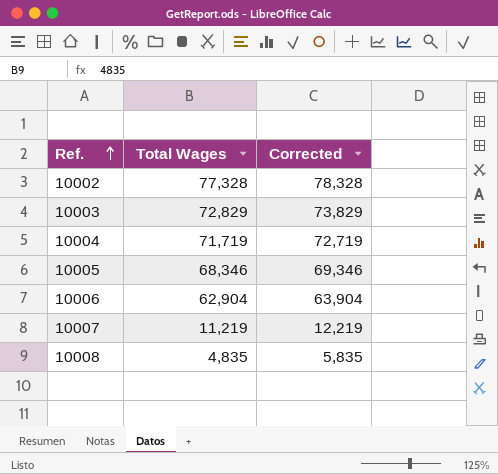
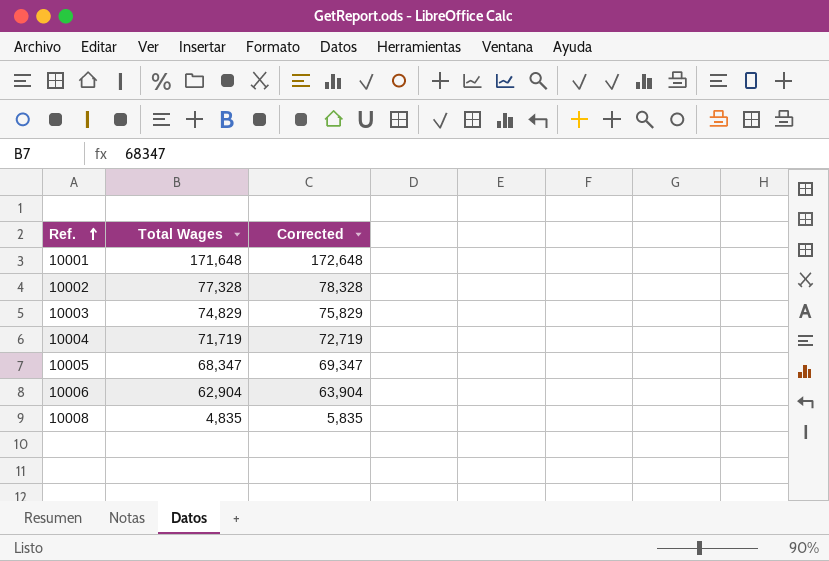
row 10007: 11,219 | 12,219 -> none
row 10001: none -> 171,648 | 172,648
10003 | Total Wages: 72,829 -> 74,829
10003 | Corrected: 73,829 -> 75,829
10005 | Total Wages: 68,346 -> 68,347
10005 | Corrected: 69,346 -> 69,347

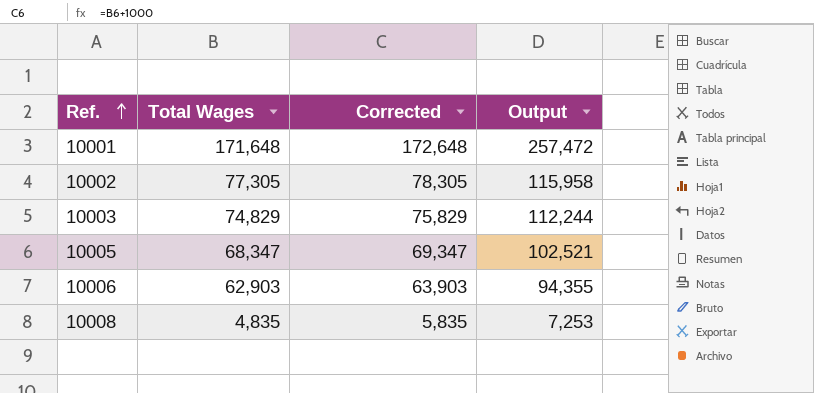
column Output | formula: none -> [Total Wages] * 1.5
row 10004: 71,719 | 72,719 -> none
10002 | Total Wages: 77,328 -> 77,305
10002 | Corrected: 78,328 -> 78,305
10006 | Total Wages: 62,904 -> 62,903
10006 | Corrected: 63,904 -> 63,903

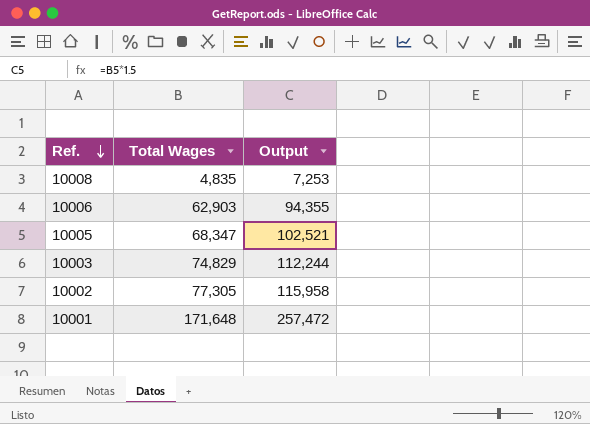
row order: Ref. ascending -> Ref. descending
column Corrected | formula: [Total Wages] + 1000 -> none

